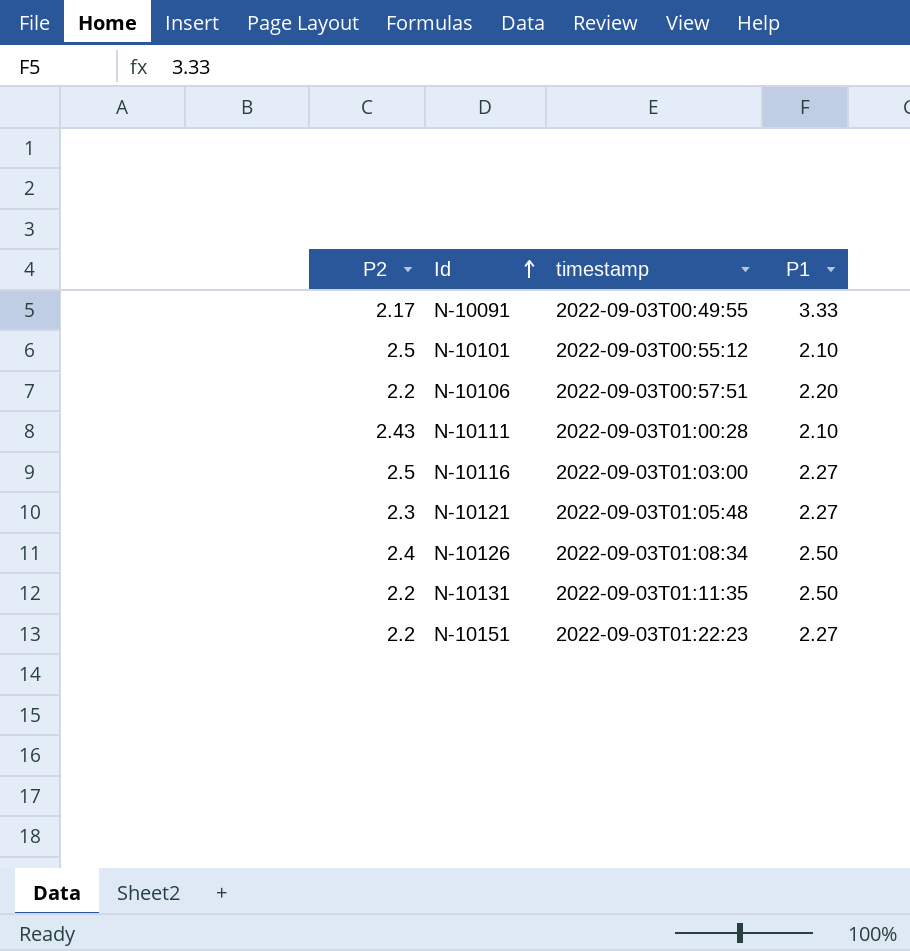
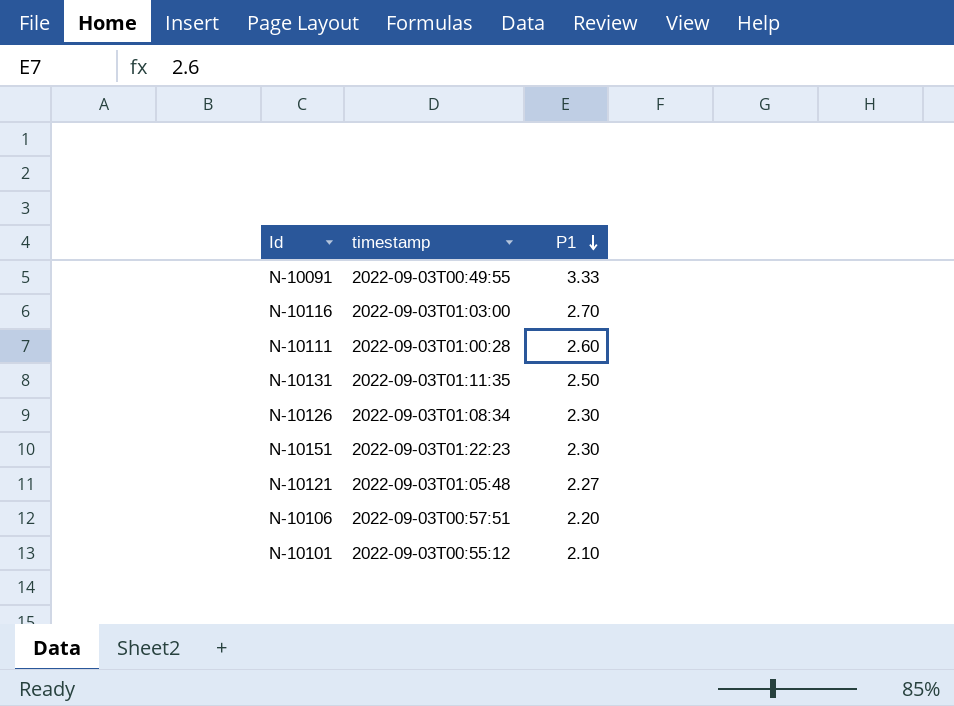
row order: Id ascending -> P1 descending
column P2 | position: 1 -> none
N-10116 | P1: 2.27 -> 2.70
N-10111 | P1: 2.10 -> 2.60
N-10126 | P1: 2.50 -> 2.30
N-10151 | P1: 2.27 -> 2.30

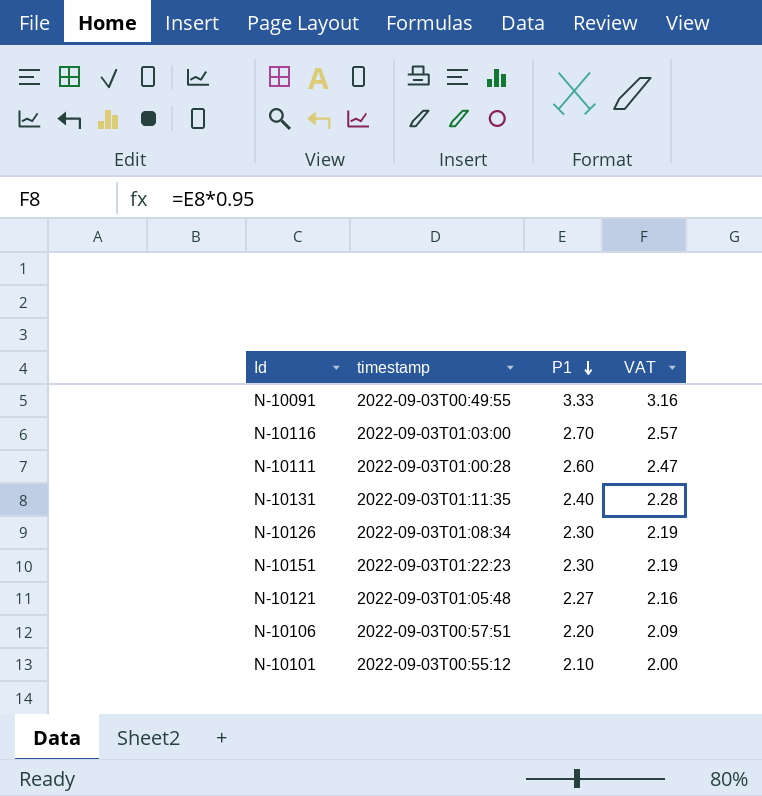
column VAT | formula: none -> [P1] * 0.95
N-10131 | P1: 2.50 -> 2.40

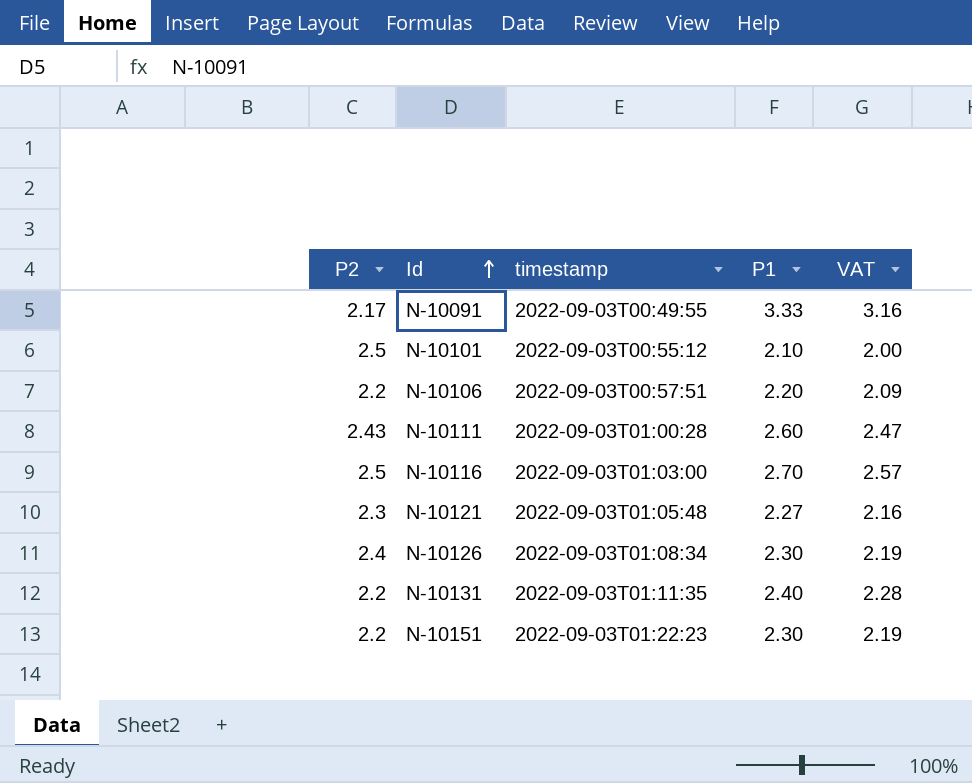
row order: P1 descending -> Id ascending
column P2 | position: none -> 1

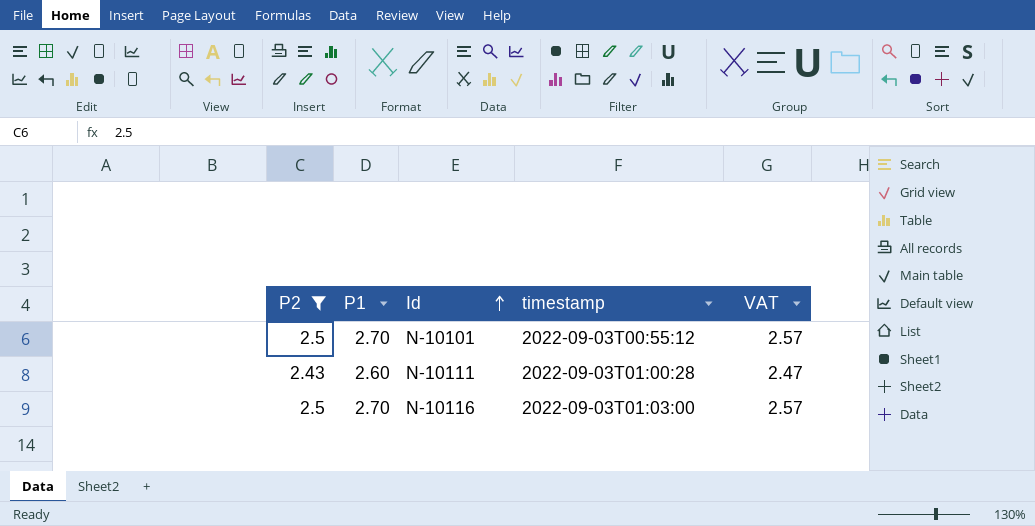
filter: none -> P2 >= 2.43
column P1 | position: 4 -> 2
N-10101 | P1: 2.10 -> 2.70
N-10101 | VAT: 2.00 -> 2.57

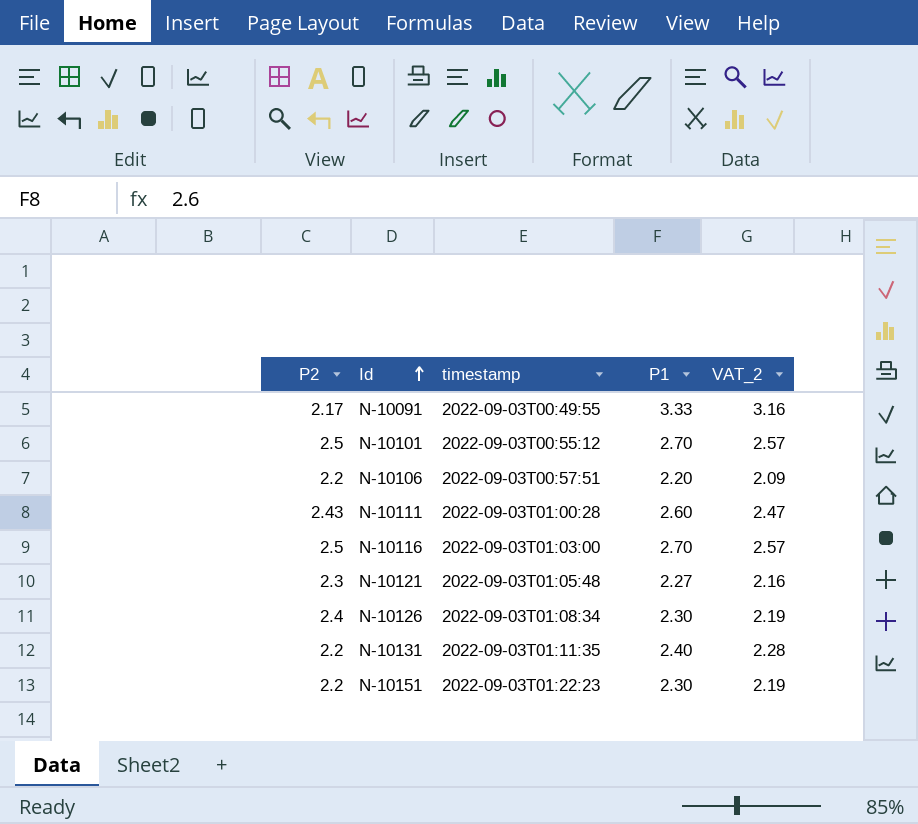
filter: P2 >= 2.43 -> none
column P1 | position: 2 -> 4
column name: VAT -> VAT_2

